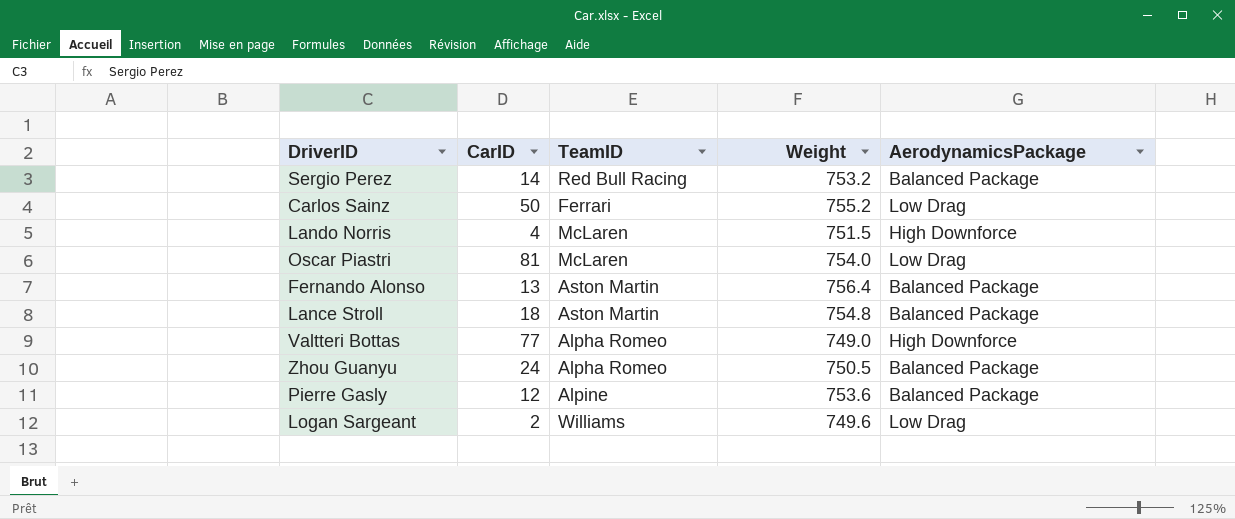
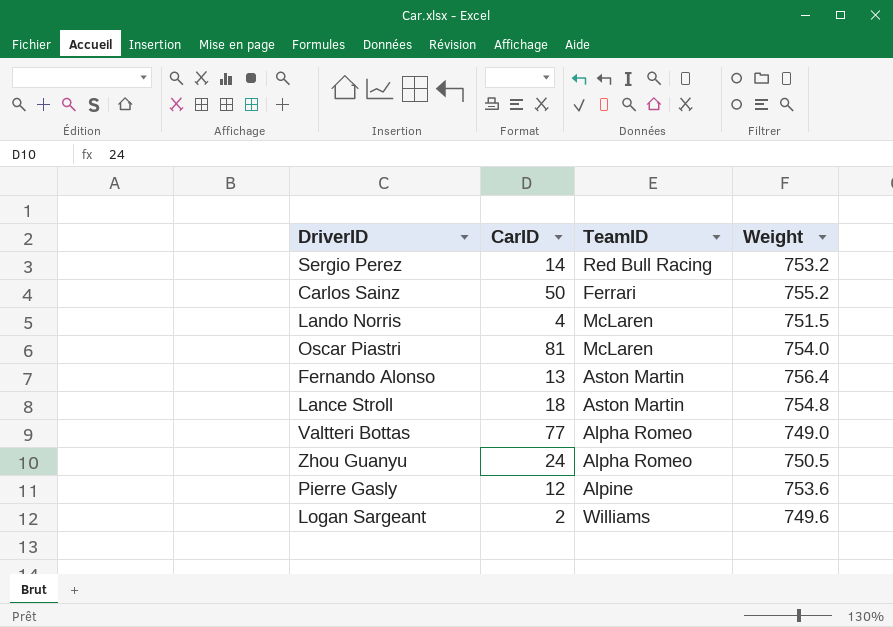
column AerodynamicsPackage | position: 5 -> none

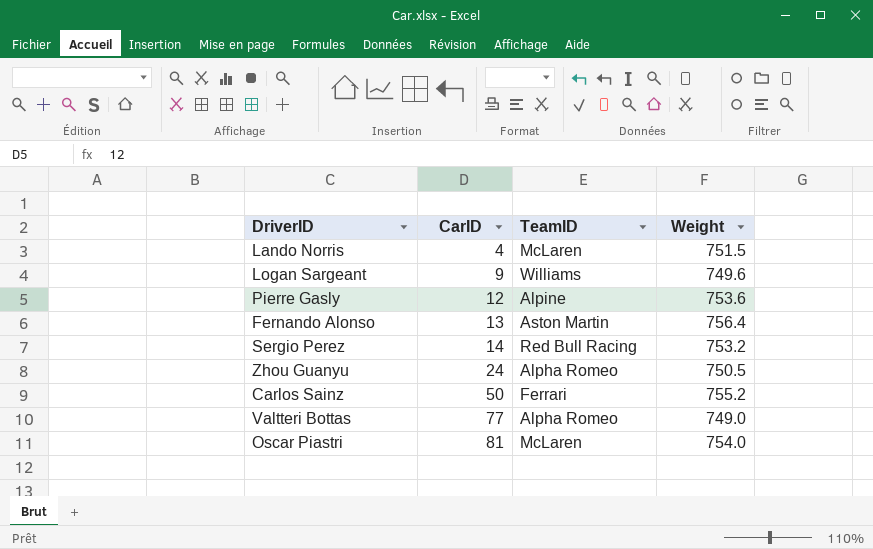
row order: none -> CarID ascending
row Lance Stroll: 18 | Aston Martin | 754.8 -> none
Logan Sargeant | CarID: 2 -> 9

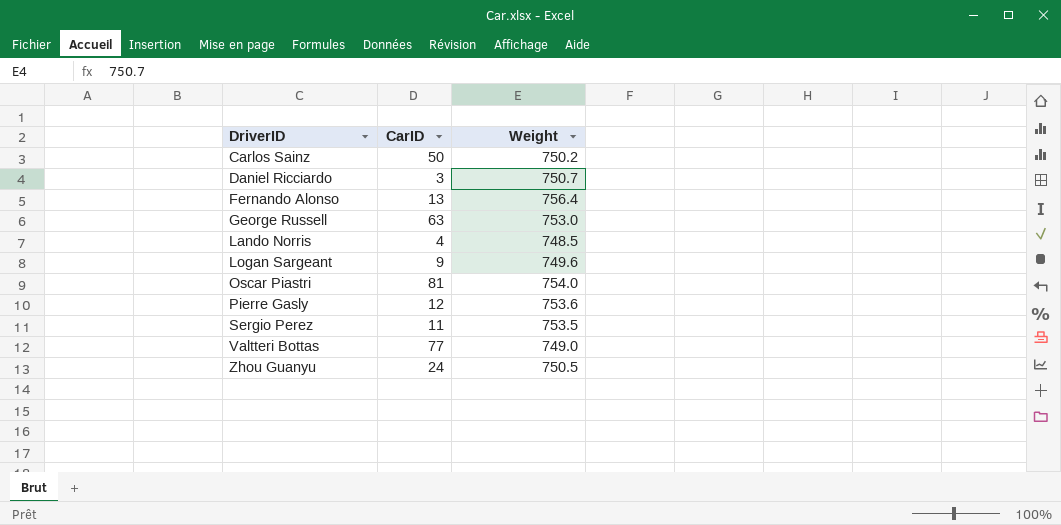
row order: CarID ascending -> DriverID ascending
column TeamID | position: 3 -> none
Carlos Sainz | Weight: 755.2 -> 750.2
row Daniel Ricciardo: none -> 3 | 750.7
row George Russell: none -> 63 | 753.0
Lando Norris | Weight: 751.5 -> 748.5
Sergio Perez | CarID: 14 -> 11
Sergio Perez | Weight: 753.2 -> 753.5

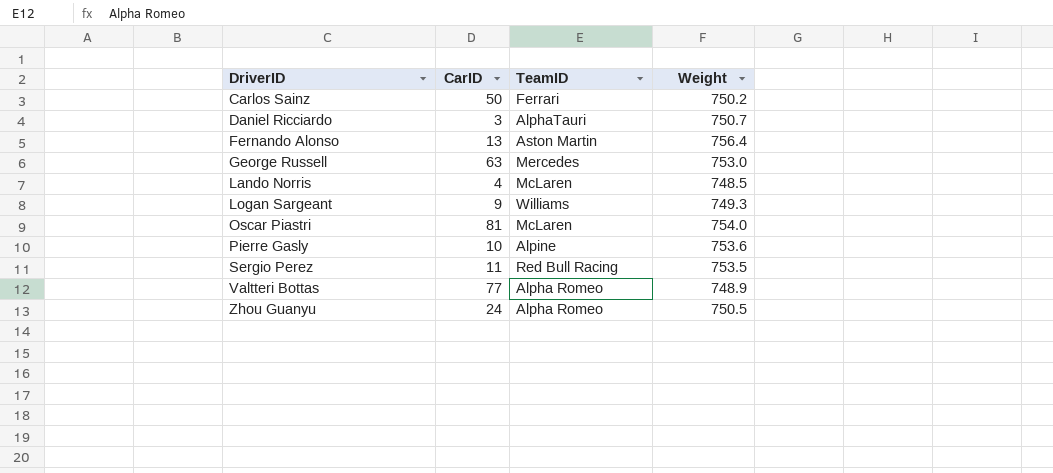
column TeamID | position: none -> 3
Logan Sargeant | Weight: 749.6 -> 749.3
Pierre Gasly | CarID: 12 -> 10
Valtteri Bottas | Weight: 749.0 -> 748.9

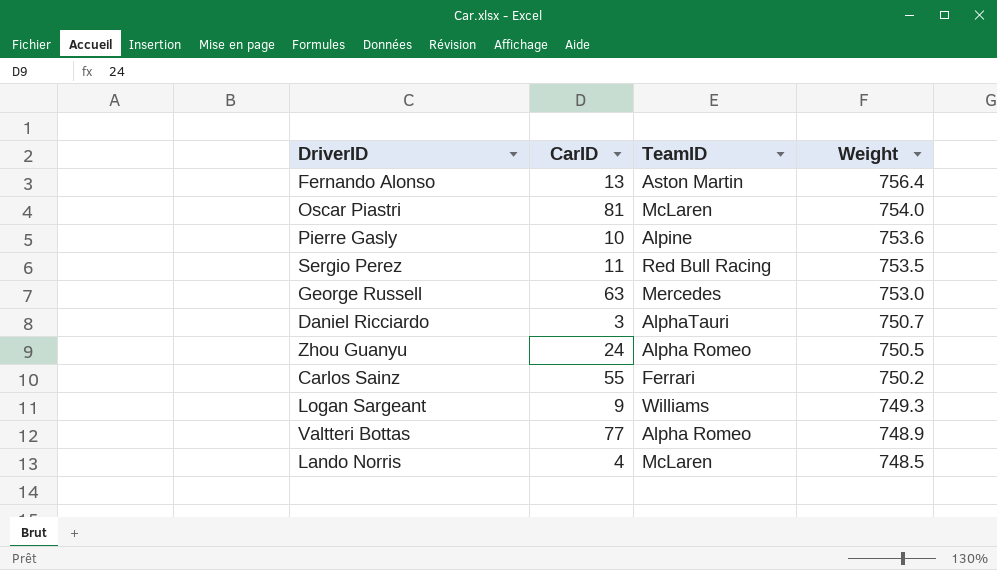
row order: DriverID ascending -> Weight descending
Carlos Sainz | CarID: 50 -> 55

